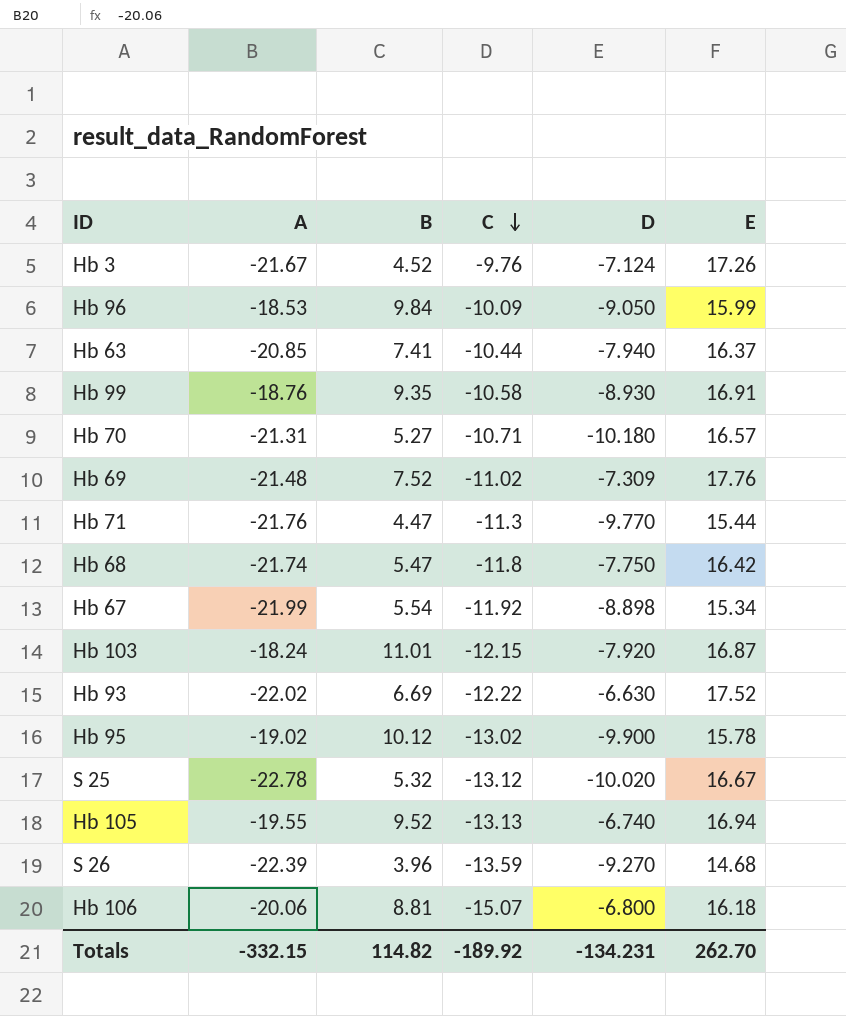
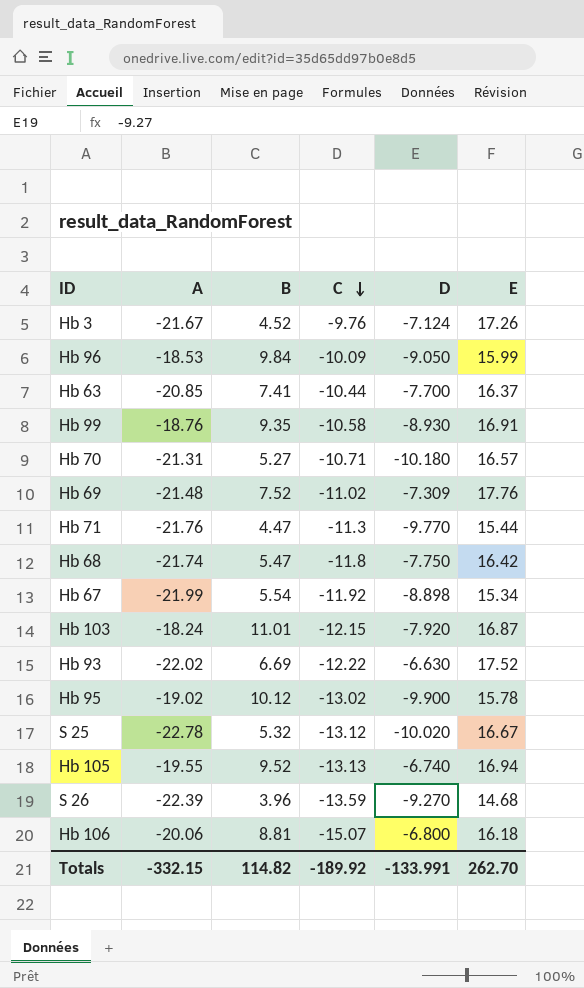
Hb 63 | D: -7.940 -> -7.700
Totals | D: -134.231 -> -133.991

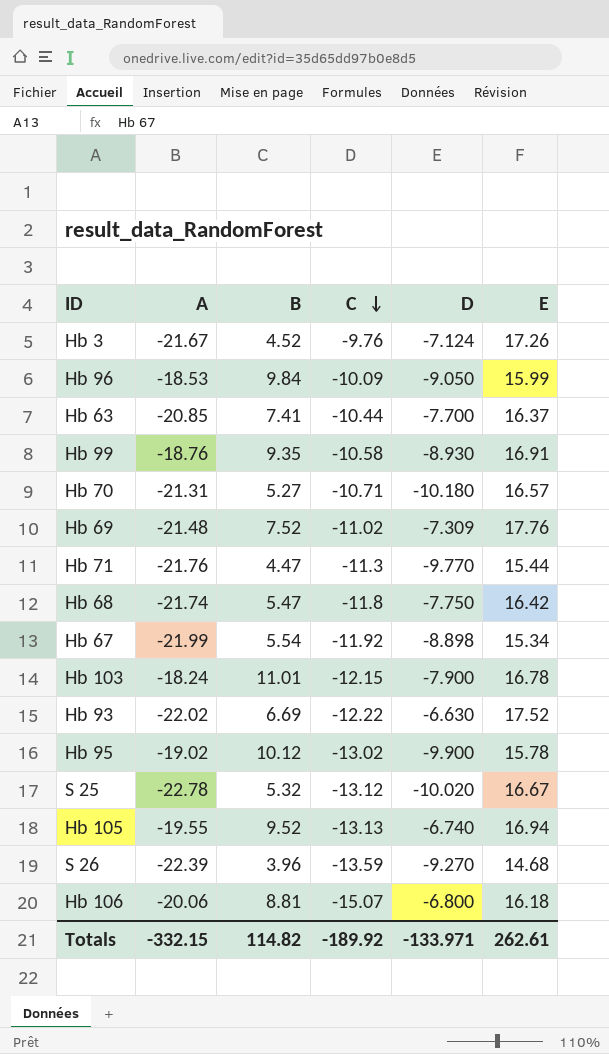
Hb 103 | D: -7.920 -> -7.900
Hb 103 | E: 16.87 -> 16.78
Totals | D: -133.991 -> -133.971
Totals | E: 262.70 -> 262.61

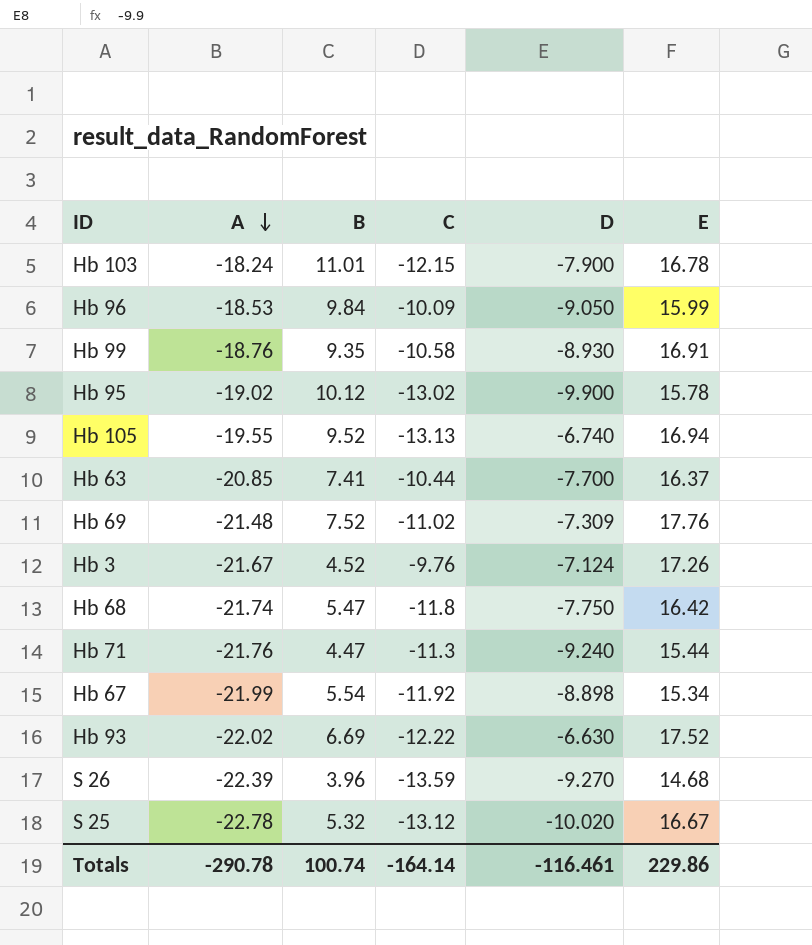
row order: C descending -> A descending
row Hb 70: -21.31 | 5.27 | -10.71 | -10.180 | 16.57 -> none
row Hb 106: -20.06 | 8.81 | -15.07 | -6.800 | 16.18 -> none
Hb 71 | D: -9.770 -> -9.240
Totals | A: -332.15 -> -290.78
Totals | B: 114.82 -> 100.74
Totals | C: -189.92 -> -164.14
Totals | D: -133.971 -> -116.461
Totals | E: 262.61 -> 229.86

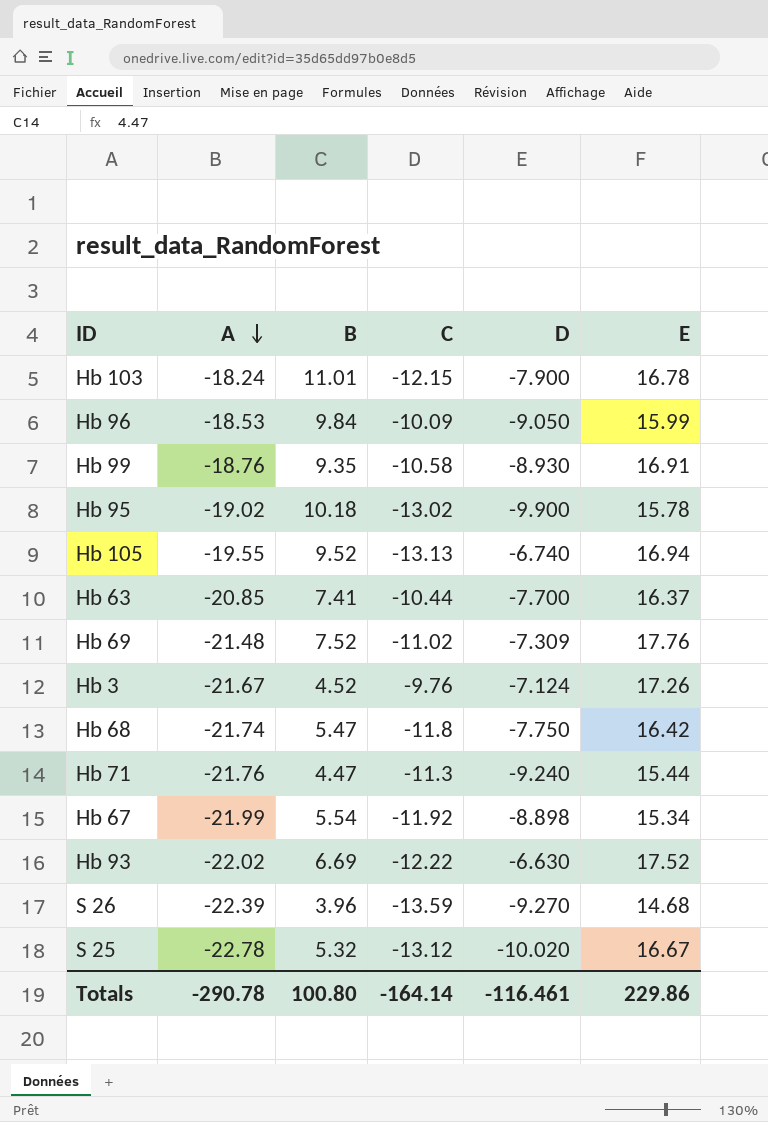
Hb 95 | B: 10.12 -> 10.18
Totals | B: 100.74 -> 100.80

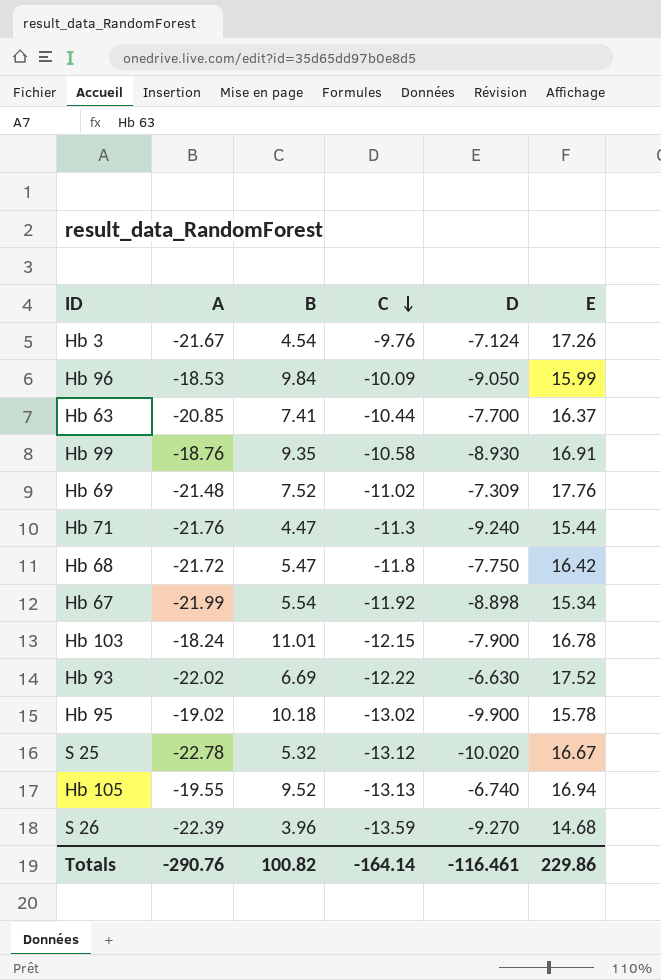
row order: A descending -> C descending
Hb 3 | B: 4.52 -> 4.54
Hb 68 | A: -21.74 -> -21.72
Totals | A: -290.78 -> -290.76
Totals | B: 100.80 -> 100.82

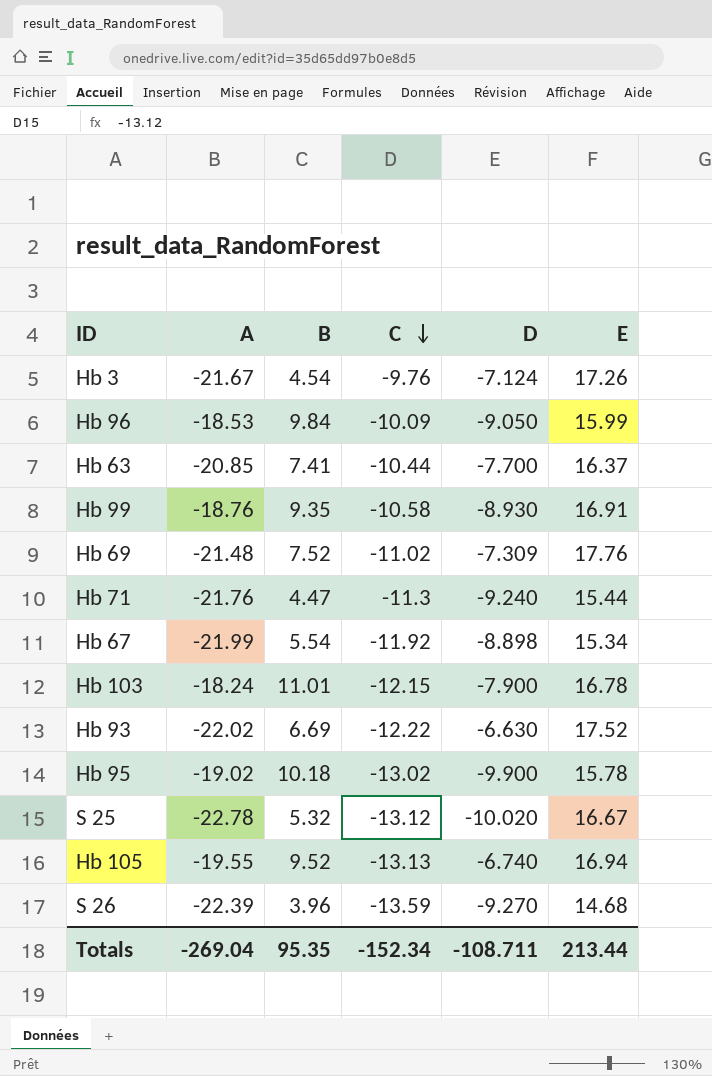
row Hb 68: -21.72 | 5.47 | -11.8 | -7.750 | 16.42 -> none
Totals | A: -290.76 -> -269.04
Totals | B: 100.82 -> 95.35
Totals | C: -164.14 -> -152.34
Totals | D: -116.461 -> -108.711
Totals | E: 229.86 -> 213.44

